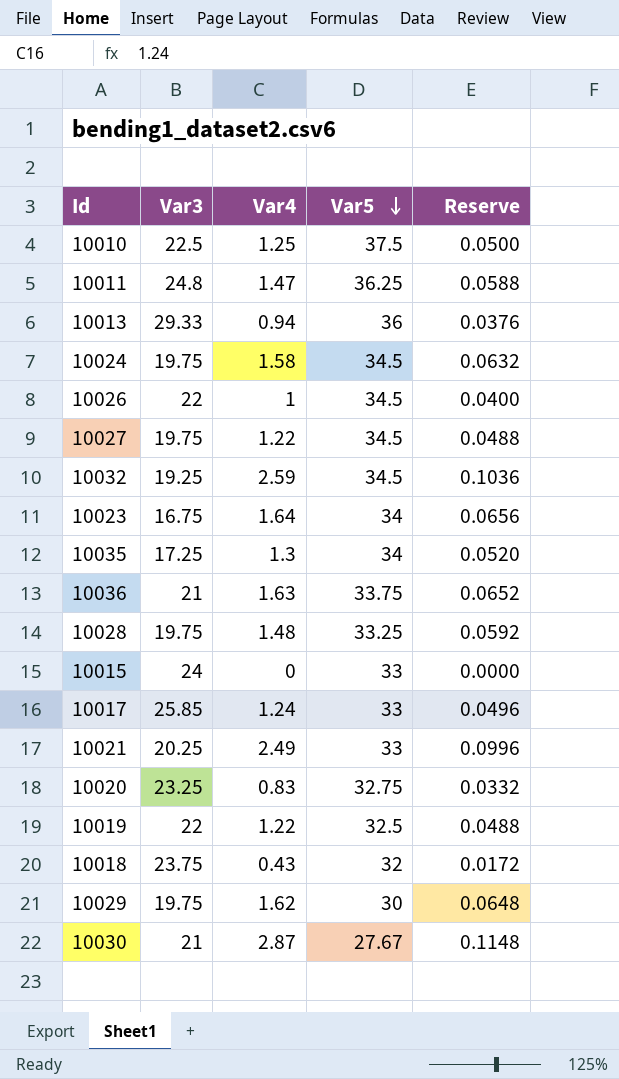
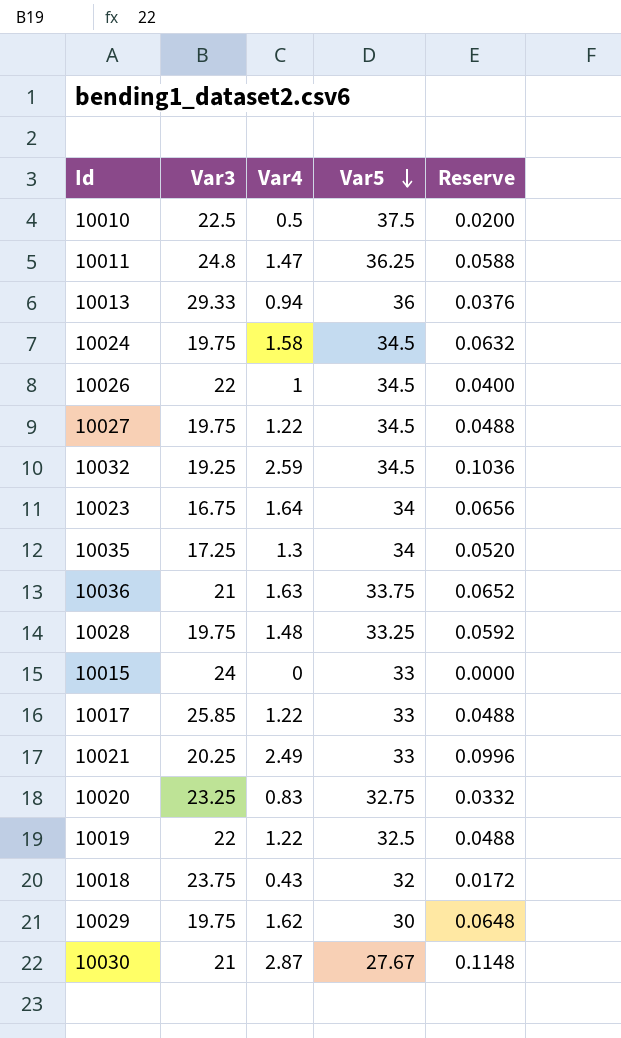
10010 | Var4: 1.25 -> 0.5
10010 | Reserve: 0.0500 -> 0.0200
10017 | Var4: 1.24 -> 1.22
10017 | Reserve: 0.0496 -> 0.0488

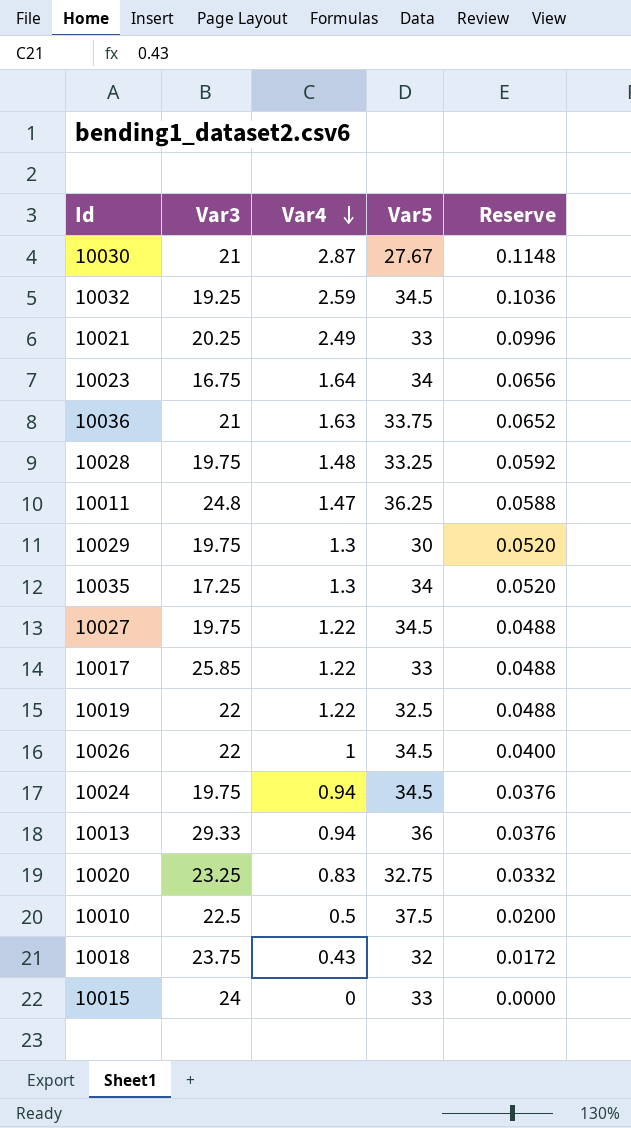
row order: Var5 descending -> Var4 descending
10029 | Var4: 1.62 -> 1.3
10029 | Reserve: 0.0648 -> 0.0520
10024 | Var4: 1.58 -> 0.94
10024 | Reserve: 0.0632 -> 0.0376

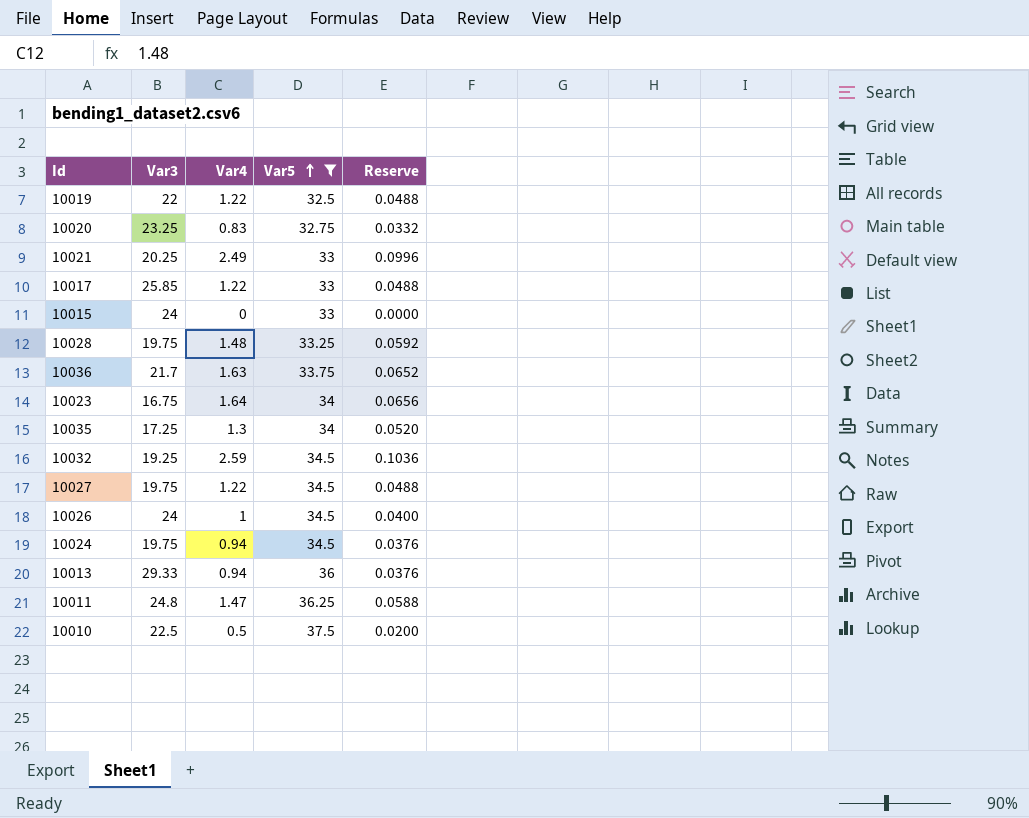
filter: none -> Var5 >= 32.5
row order: Var4 descending -> Var5 ascending
10036 | Var3: 21 -> 21.7
10026 | Var3: 22 -> 24

